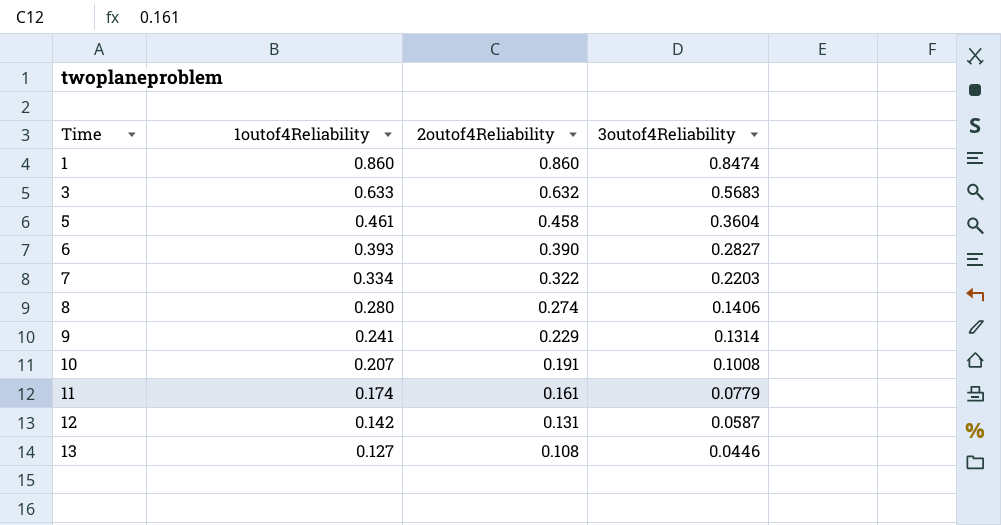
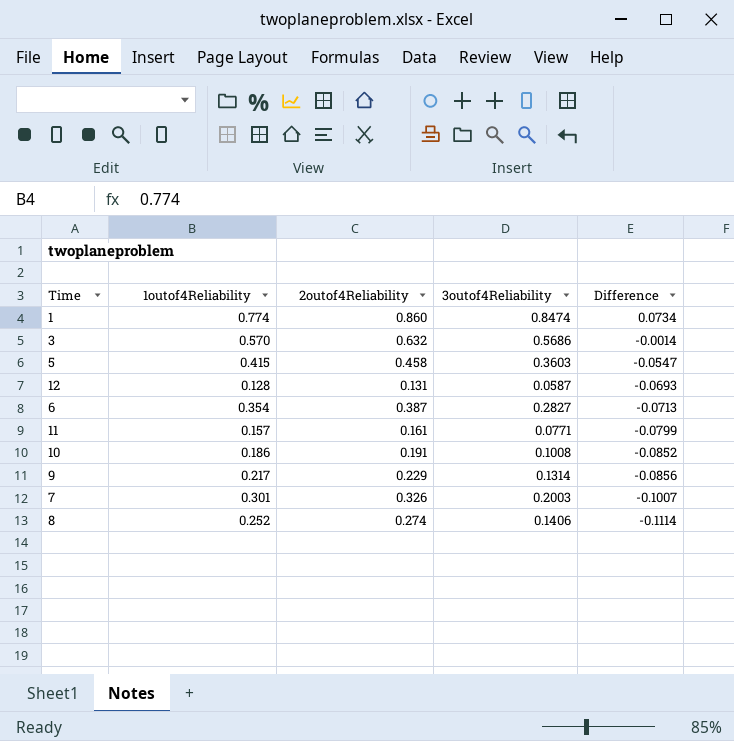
row order: Time ascending -> Difference descending
column Difference | formula: none -> [3outof4Reliability] - [1outof4Reliability]
row 13: 0.127 | 0.108 | 0.0446 -> none
1 | 1outof4Reliability: 0.860 -> 0.774
3 | 1outof4Reliability: 0.633 -> 0.570
3 | 3outof4Reliability: 0.5683 -> 0.5686
5 | 1outof4Reliability: 0.461 -> 0.415
5 | 3outof4Reliability: 0.3604 -> 0.3603
12 | 1outof4Reliability: 0.142 -> 0.128
6 | 1outof4Reliability: 0.393 -> 0.354
6 | 2outof4Reliability: 0.390 -> 0.387
11 | 1outof4Reliability: 0.174 -> 0.157
11 | 3outof4Reliability: 0.0779 -> 0.0771
10 | 1outof4Reliability: 0.207 -> 0.186
9 | 1outof4Reliability: 0.241 -> 0.217
7 | 1outof4Reliability: 0.334 -> 0.301
7 | 2outof4Reliability: 0.322 -> 0.326
7 | 3outof4Reliability: 0.2203 -> 0.2003
8 | 1outof4Reliability: 0.280 -> 0.252

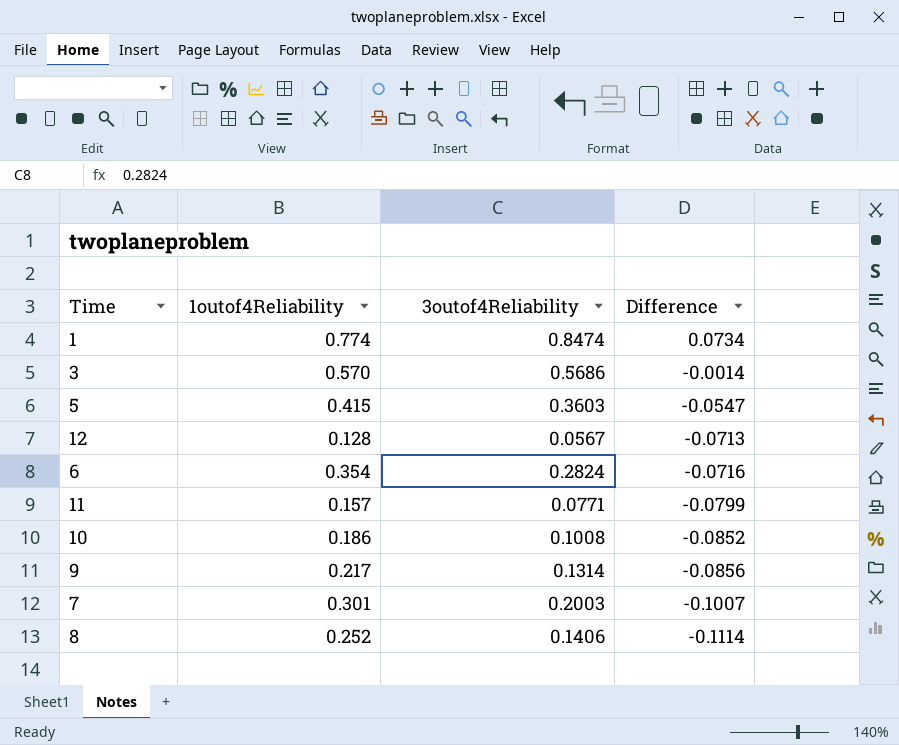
column 2outof4Reliability | position: 3 -> none
12 | 3outof4Reliability: 0.0587 -> 0.0567
12 | Difference: -0.0693 -> -0.0713
6 | 3outof4Reliability: 0.2827 -> 0.2824
6 | Difference: -0.0713 -> -0.0716

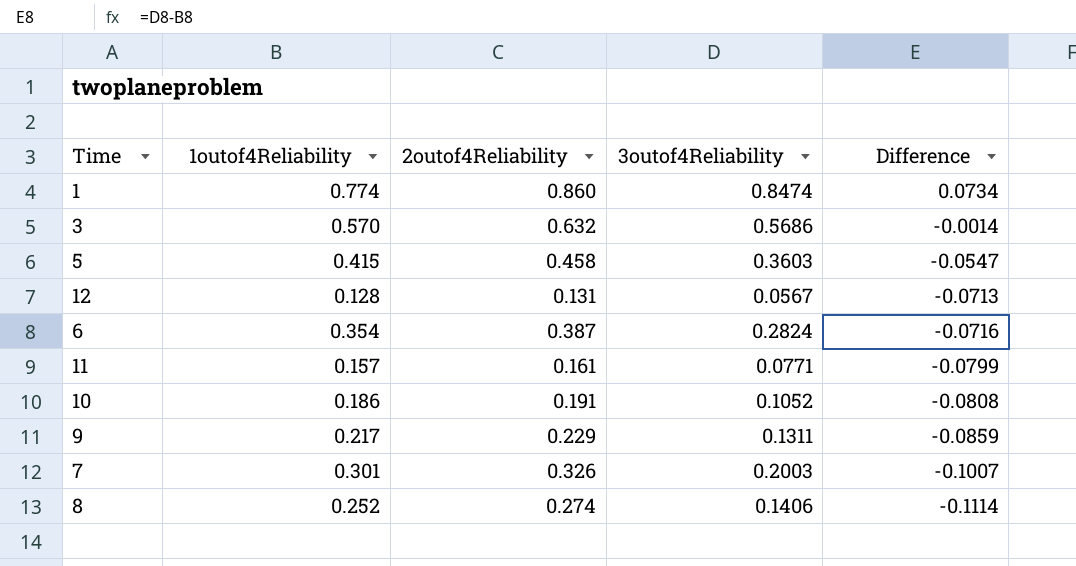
column 2outof4Reliability | position: none -> 3
10 | 3outof4Reliability: 0.1008 -> 0.1052
10 | Difference: -0.0852 -> -0.0808
9 | 3outof4Reliability: 0.1314 -> 0.1311
9 | Difference: -0.0856 -> -0.0859

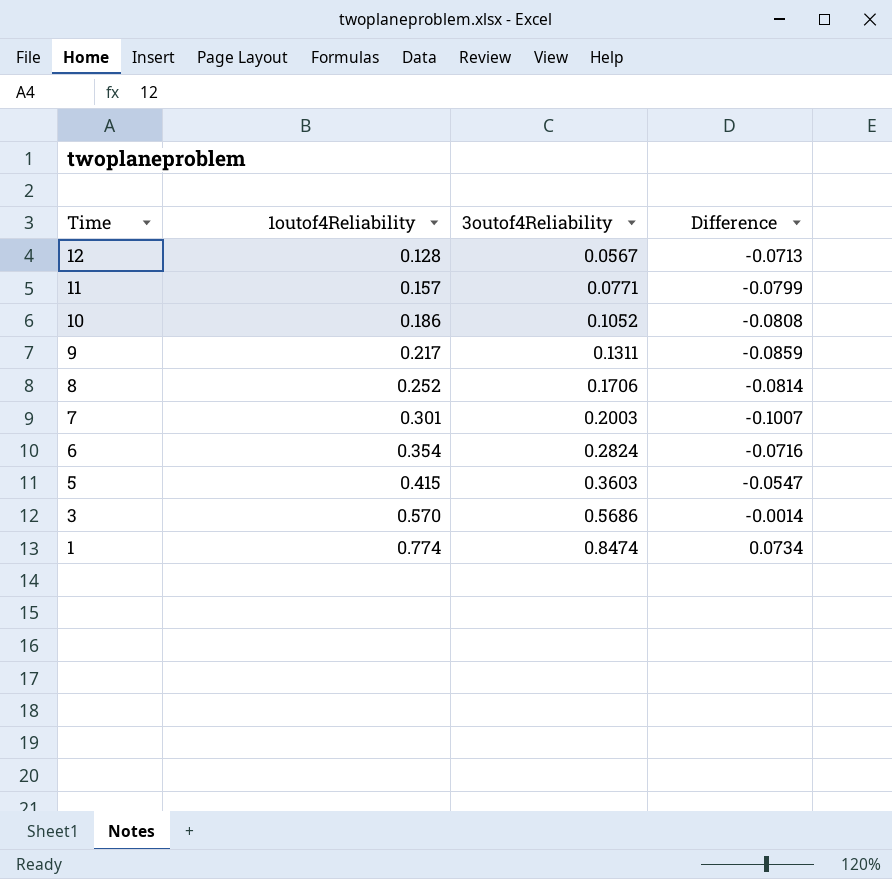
row order: Difference descending -> Time descending
column 2outof4Reliability | position: 3 -> none
8 | 3outof4Reliability: 0.1406 -> 0.1706
8 | Difference: -0.1114 -> -0.0814

